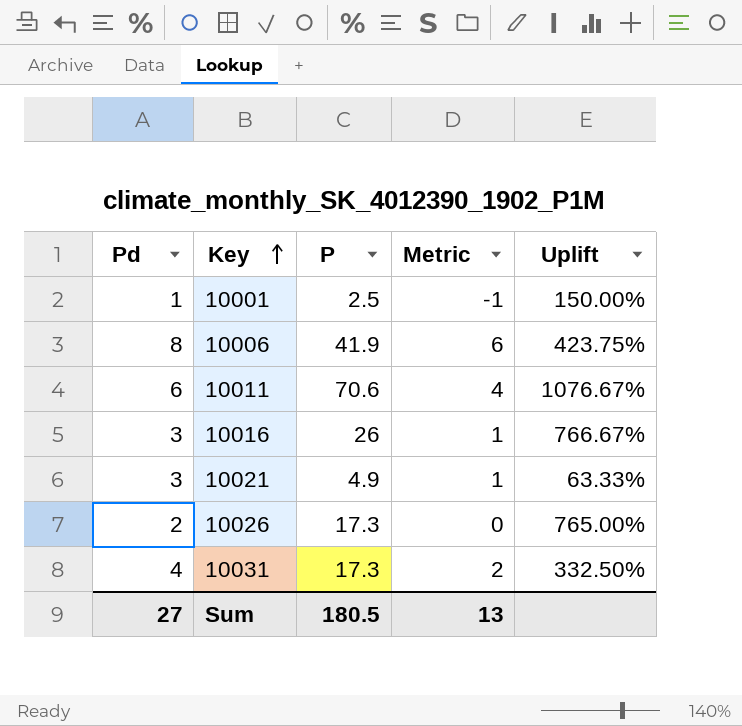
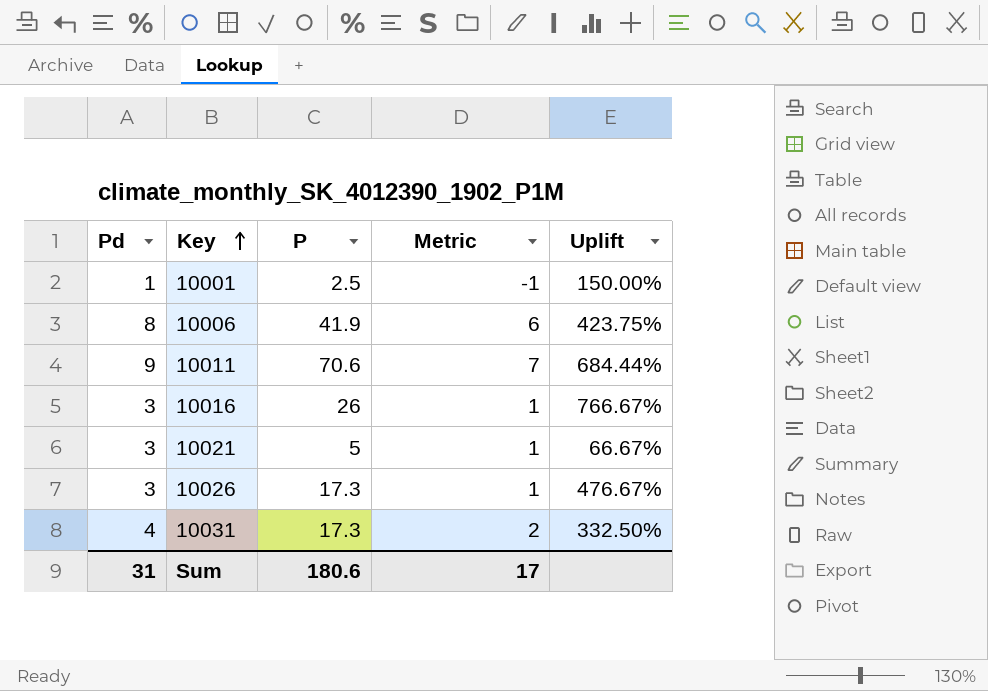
10011 | Pd: 6 -> 9
10011 | Metric: 4 -> 7
10011 | Uplift: 1076.67% -> 684.44%
10021 | P: 4.9 -> 5
10021 | Uplift: 63.33% -> 66.67%
10026 | Pd: 2 -> 3
10026 | Metric: 0 -> 1
10026 | Uplift: 765.00% -> 476.67%
Sum | Pd: 27 -> 31
Sum | P: 180.5 -> 180.6
Sum | Metric: 13 -> 17

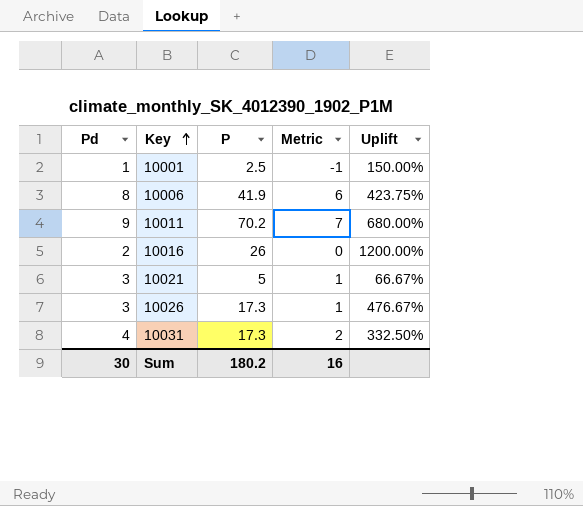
10011 | P: 70.6 -> 70.2
10011 | Uplift: 684.44% -> 680.00%
10016 | Pd: 3 -> 2
10016 | Metric: 1 -> 0
10016 | Uplift: 766.67% -> 1200.00%
Sum | Pd: 31 -> 30
Sum | P: 180.6 -> 180.2
Sum | Metric: 17 -> 16

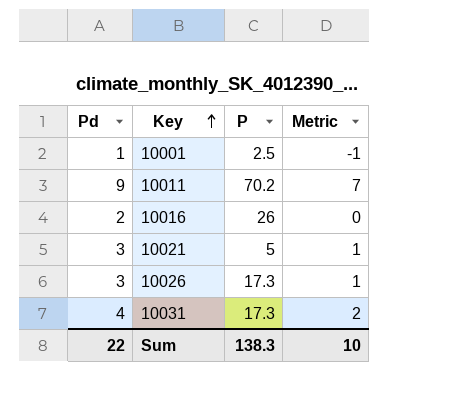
column Uplift | formula: ([P] - [Pd]) / [Pd] -> none
row 10006: 8 | 41.9 | 6 | 423.75% -> none
Sum | Pd: 30 -> 22
Sum | P: 180.2 -> 138.3
Sum | Metric: 16 -> 10

